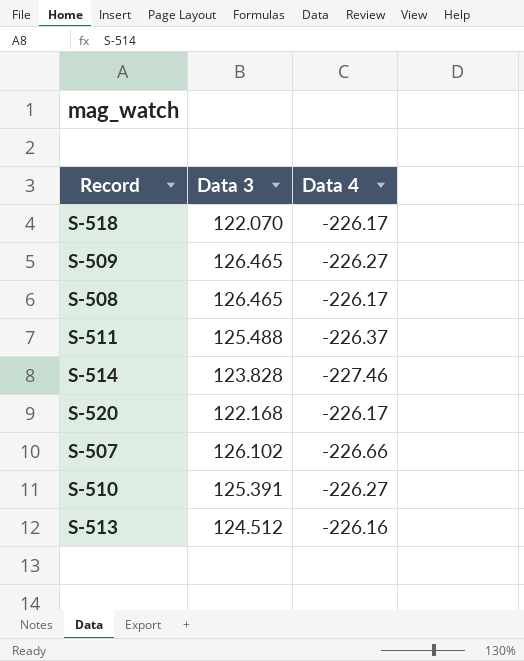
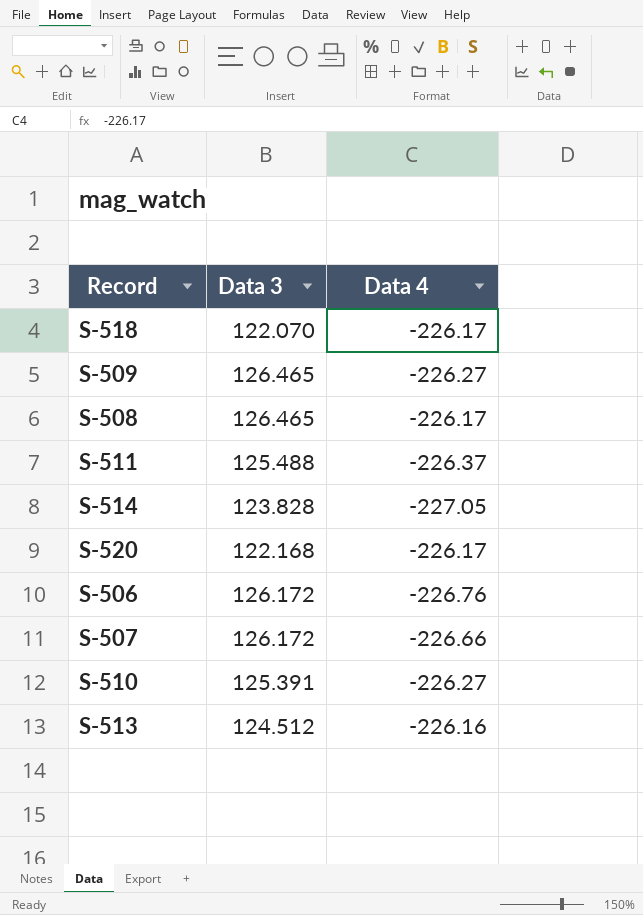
S-514 | Data 4: -227.46 -> -227.05
row S-506: none -> 126.172 | -226.76
S-507 | Data 3: 126.102 -> 126.172

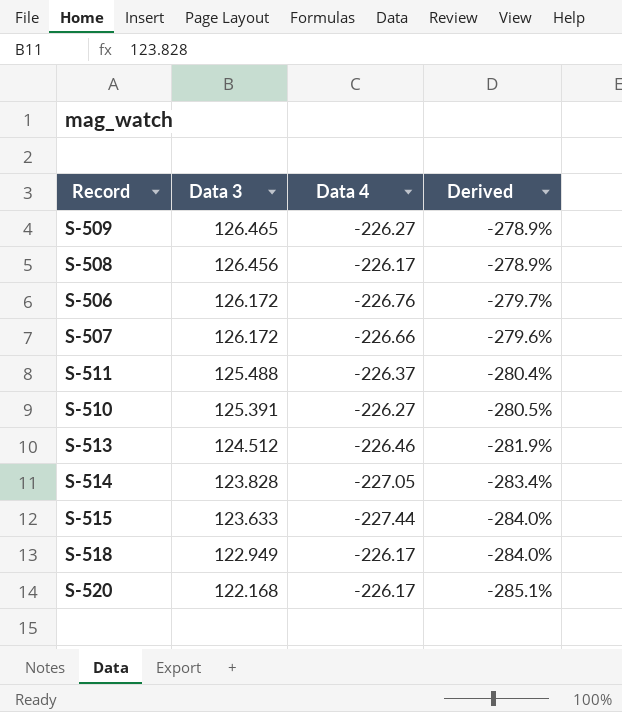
row order: none -> Data 3 descending
column Derived | formula: none -> ([Data 4] - [Data 3]) / [Data 3]
S-508 | Data 3: 126.465 -> 126.456
S-513 | Data 4: -226.16 -> -226.46
row S-515: none -> 123.633 | -227.44 | -284.0%
S-518 | Data 3: 122.070 -> 122.949

